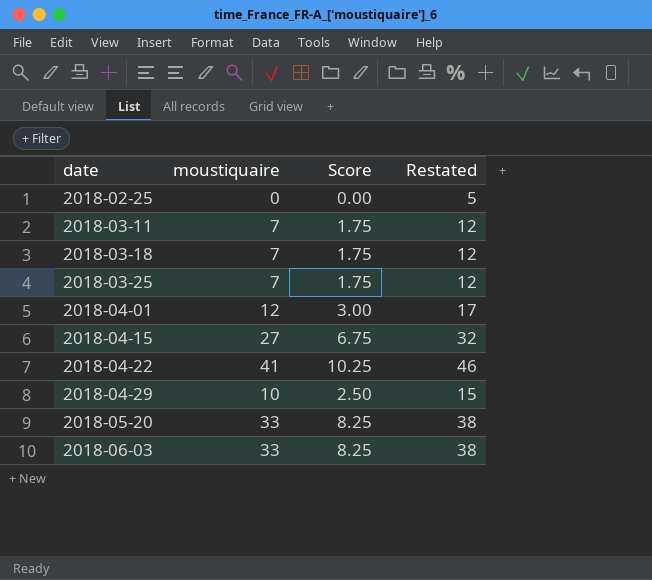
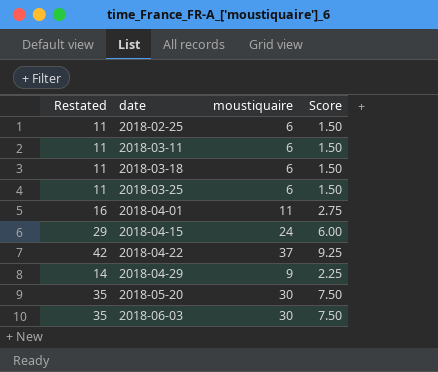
column Restated | position: 4 -> 1
2018-02-25 | Restated: 5 -> 11
2018-02-25 | moustiquaire: 0 -> 6
2018-02-25 | Score: 0.00 -> 1.50
2018-03-11 | Restated: 12 -> 11
2018-03-11 | moustiquaire: 7 -> 6
2018-03-11 | Score: 1.75 -> 1.50
2018-03-18 | Restated: 12 -> 11
2018-03-18 | moustiquaire: 7 -> 6
2018-03-18 | Score: 1.75 -> 1.50
2018-03-25 | Restated: 12 -> 11
2018-03-25 | moustiquaire: 7 -> 6
2018-03-25 | Score: 1.75 -> 1.50
2018-04-01 | Restated: 17 -> 16
2018-04-01 | moustiquaire: 12 -> 11
2018-04-01 | Score: 3.00 -> 2.75
2018-04-15 | Restated: 32 -> 29
2018-04-15 | moustiquaire: 27 -> 24
2018-04-15 | Score: 6.75 -> 6.00
2018-04-22 | Restated: 46 -> 42
2018-04-22 | moustiquaire: 41 -> 37
2018-04-22 | Score: 10.25 -> 9.25
2018-04-29 | Restated: 15 -> 14
2018-04-29 | moustiquaire: 10 -> 9
2018-04-29 | Score: 2.50 -> 2.25
2018-05-20 | Restated: 38 -> 35
2018-05-20 | moustiquaire: 33 -> 30
2018-05-20 | Score: 8.25 -> 7.50
2018-06-03 | Restated: 38 -> 35
2018-06-03 | moustiquaire: 33 -> 30
2018-06-03 | Score: 8.25 -> 7.50

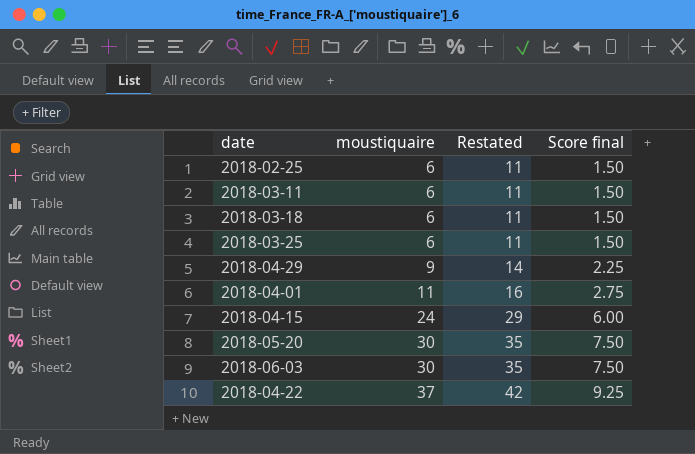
row order: date ascending -> moustiquaire ascending
column Restated | position: 1 -> 3
column name: Score -> Score final

